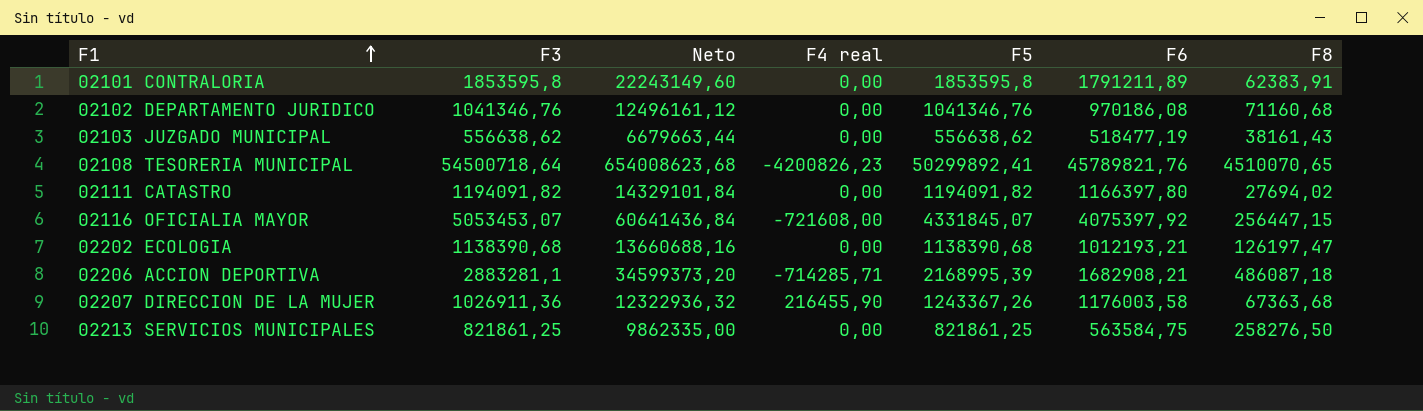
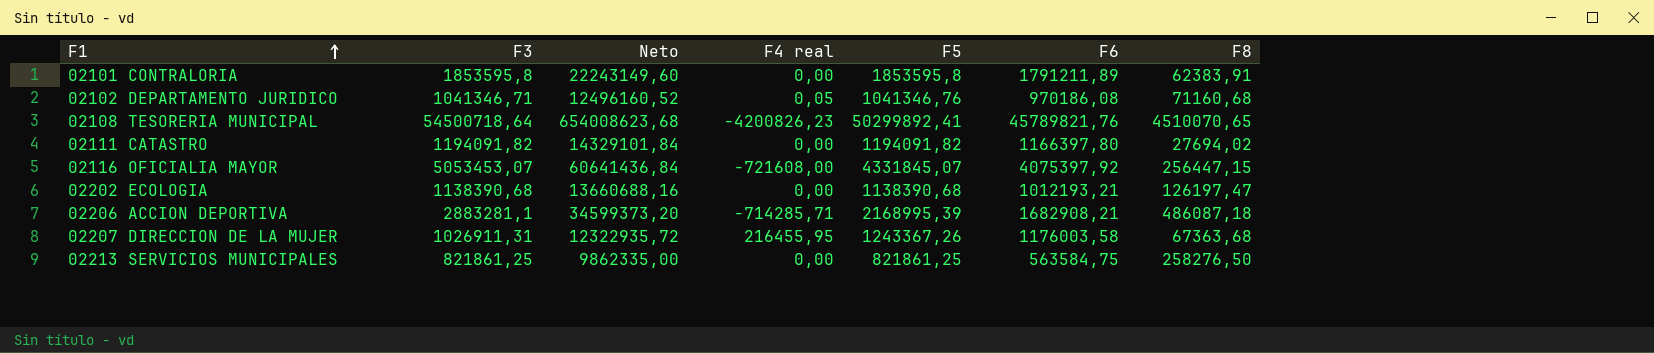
row 02103 JUZGADO MUNICIPAL: 556638,62 | 6679663,44 | 0,00 | 556638,62 | 518477,19 | 38161,43 -> none
02102 DEPARTAMENTO JURIDICO | F3: 1041346,76 -> 1041346,71
02102 DEPARTAMENTO JURIDICO | Neto: 12496161,12 -> 12496160,52
02102 DEPARTAMENTO JURIDICO | F4 real: 0,00 -> 0,05
02207 DIRECCION DE LA MUJER | F3: 1026911,36 -> 1026911,31
02207 DIRECCION DE LA MUJER | Neto: 12322936,32 -> 12322935,72
02207 DIRECCION DE LA MUJER | F4 real: 216455,90 -> 216455,95

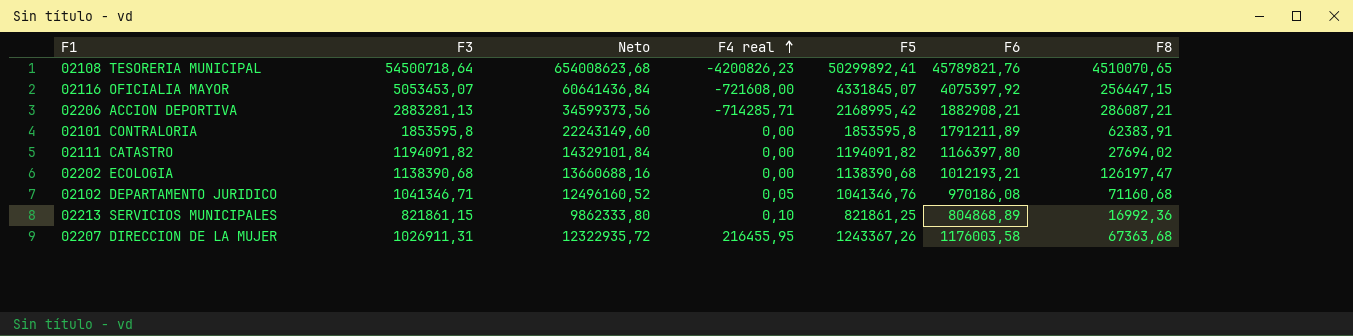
row order: F1 ascending -> F4 real ascending
02206 ACCION DEPORTIVA | F3: 2883281,1 -> 2883281,13
02206 ACCION DEPORTIVA | Neto: 34599373,20 -> 34599373,56
02206 ACCION DEPORTIVA | F5: 2168995,39 -> 2168995,42
02206 ACCION DEPORTIVA | F6: 1682908,21 -> 1882908,21
02206 ACCION DEPORTIVA | F8: 486087,18 -> 286087,21
02213 SERVICIOS MUNICIPALES | F3: 821861,25 -> 821861,15
02213 SERVICIOS MUNICIPALES | Neto: 9862335,00 -> 9862333,80
02213 SERVICIOS MUNICIPALES | F4 real: 0,00 -> 0,10
02213 SERVICIOS MUNICIPALES | F6: 563584,75 -> 804868,89
02213 SERVICIOS MUNICIPALES | F8: 258276,50 -> 16992,36

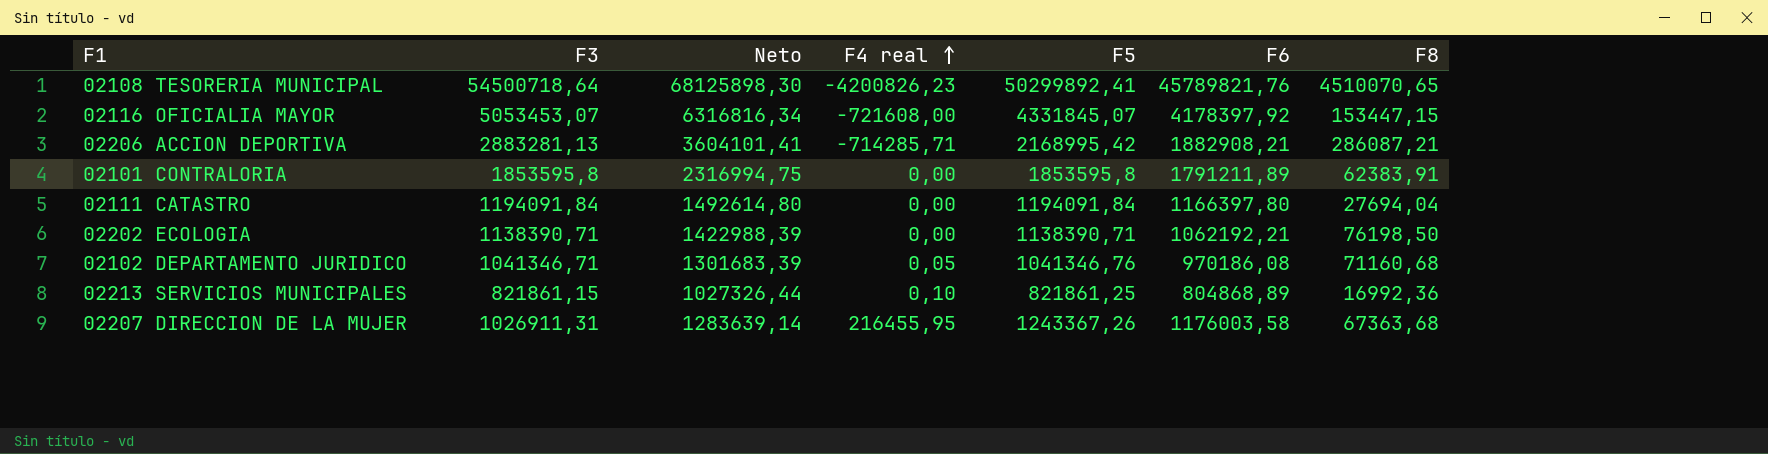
column Neto | formula: [F3] * 12 -> [F3] * 1,25
02116 OFICIALIA MAYOR | F6: 4075397,92 -> 4178397,92
02116 OFICIALIA MAYOR | F8: 256447,15 -> 153447,15
02111 CATASTRO | F3: 1194091,82 -> 1194091,84
02111 CATASTRO | F5: 1194091,82 -> 1194091,84
02111 CATASTRO | F8: 27694,02 -> 27694,04
02202 ECOLOGIA | F3: 1138390,68 -> 1138390,71
02202 ECOLOGIA | F5: 1138390,68 -> 1138390,71
02202 ECOLOGIA | F6: 1012193,21 -> 1062192,21
02202 ECOLOGIA | F8: 126197,47 -> 76198,50

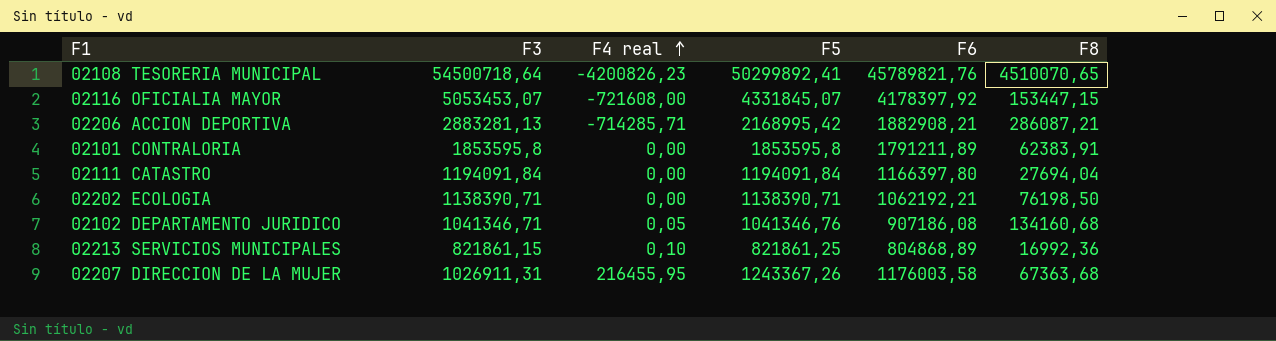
column Neto | formula: [F3] * 1,25 -> none
02102 DEPARTAMENTO JURIDICO | F6: 970186,08 -> 907186,08
02102 DEPARTAMENTO JURIDICO | F8: 71160,68 -> 134160,68

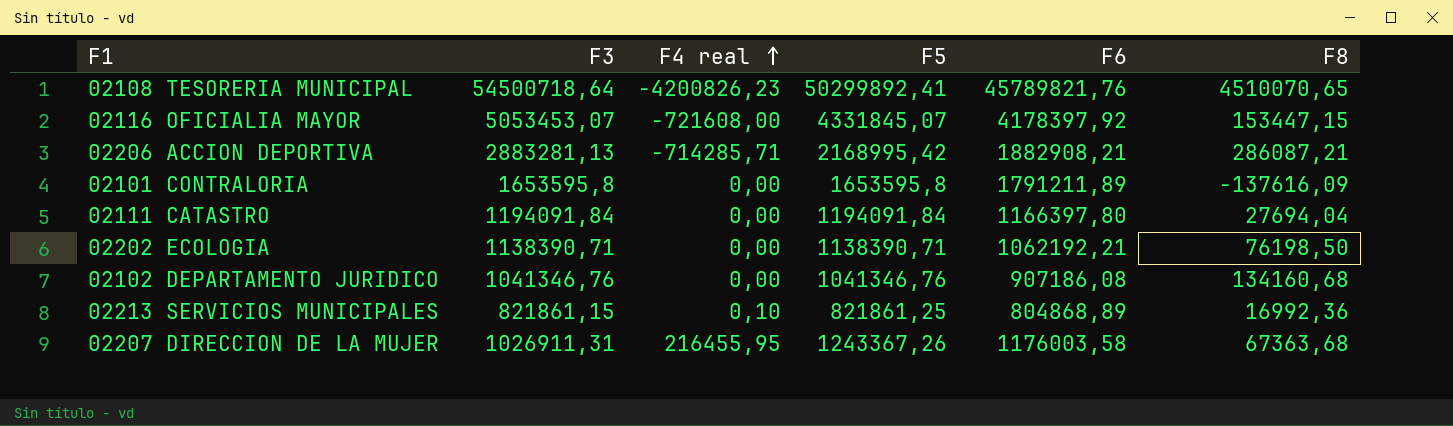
02101 CONTRALORIA | F3: 1853595,8 -> 1653595,8
02101 CONTRALORIA | F5: 1853595,8 -> 1653595,8
02101 CONTRALORIA | F8: 62383,91 -> -137616,09
02102 DEPARTAMENTO JURIDICO | F3: 1041346,71 -> 1041346,76
02102 DEPARTAMENTO JURIDICO | F4 real: 0,05 -> 0,00

